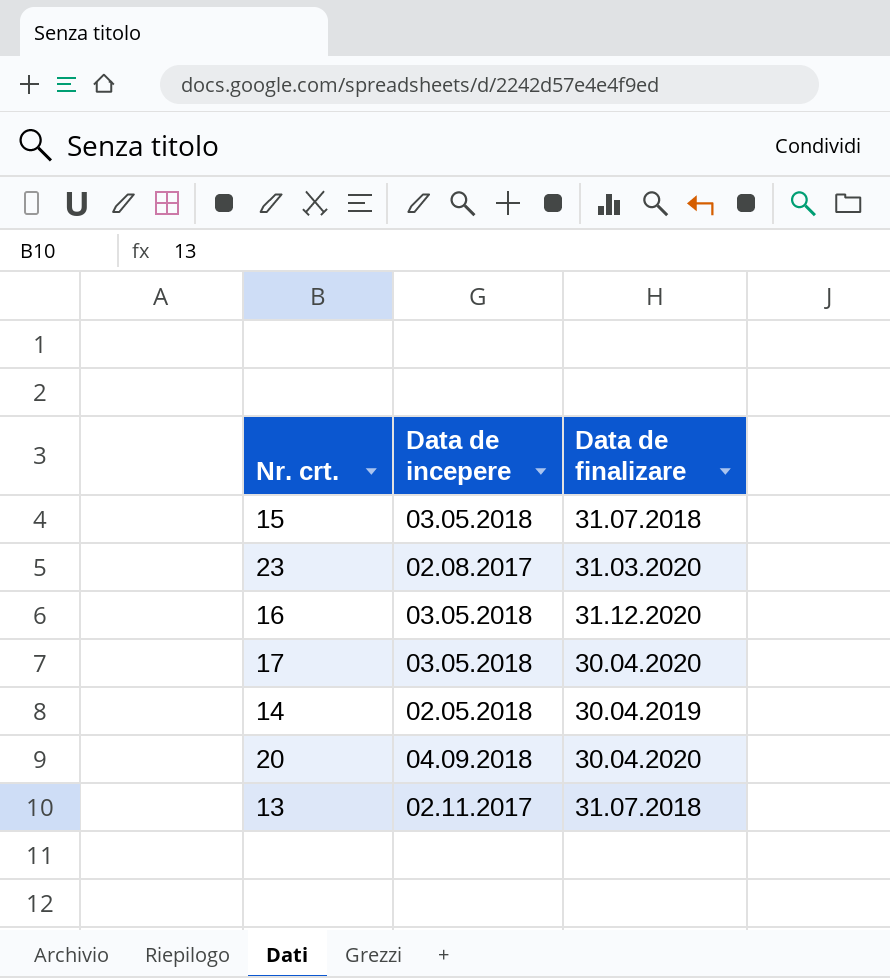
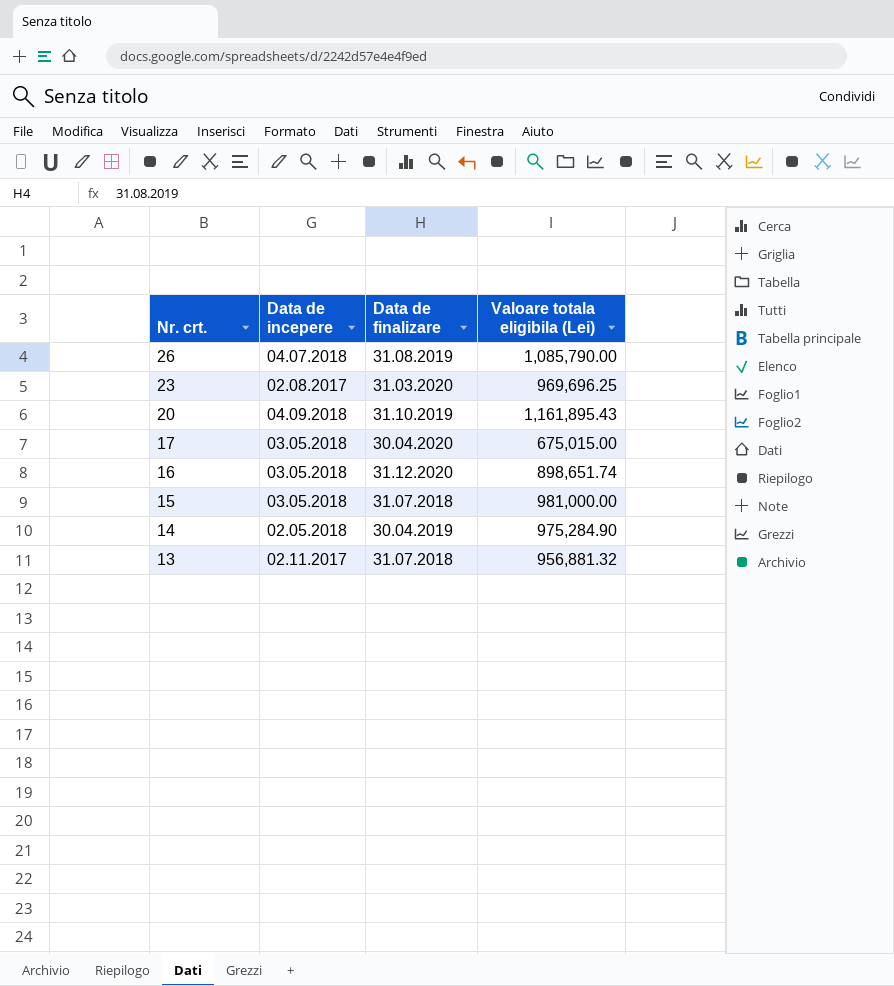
row order: none -> Nr. crt. descending
column Valoare totala eligibila (Lei) | position: none -> 4
row 26: none -> 04.07.2018 | 31.08.2019 | 1,085,790.00
20 | Data de finalizare: 30.04.2020 -> 31.10.2019

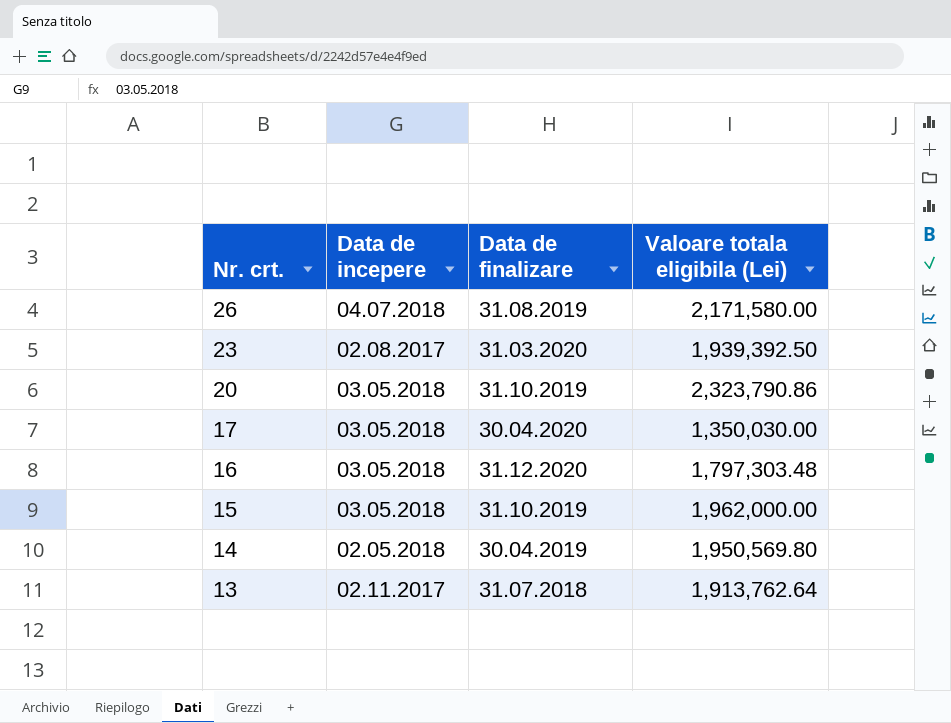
26 | Valoare totala eligibila (Lei): 1,085,790.00 -> 2,171,580.00
23 | Valoare totala eligibila (Lei): 969,696.25 -> 1,939,392.50
20 | Data de incepere: 04.09.2018 -> 03.05.2018
20 | Valoare totala eligibila (Lei): 1,161,895.43 -> 2,323,790.86
17 | Valoare totala eligibila (Lei): 675,015.00 -> 1,350,030.00
16 | Valoare totala eligibila (Lei): 898,651.74 -> 1,797,303.48
15 | Data de finalizare: 31.07.2018 -> 31.10.2019
15 | Valoare totala eligibila (Lei): 981,000.00 -> 1,962,000.00
14 | Valoare totala eligibila (Lei): 975,284.90 -> 1,950,569.80
13 | Valoare totala eligibila (Lei): 956,881.32 -> 1,913,762.64

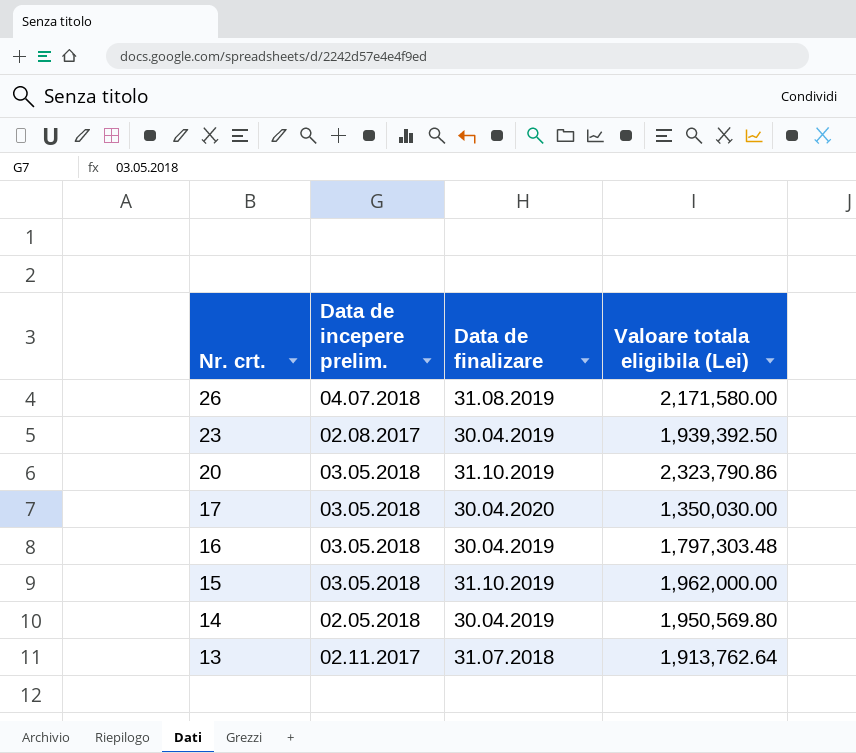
column name: Data de incepere -> Data de incepere prelim.
23 | Data de finalizare: 31.03.2020 -> 30.04.2019
16 | Data de finalizare: 31.12.2020 -> 30.04.2019

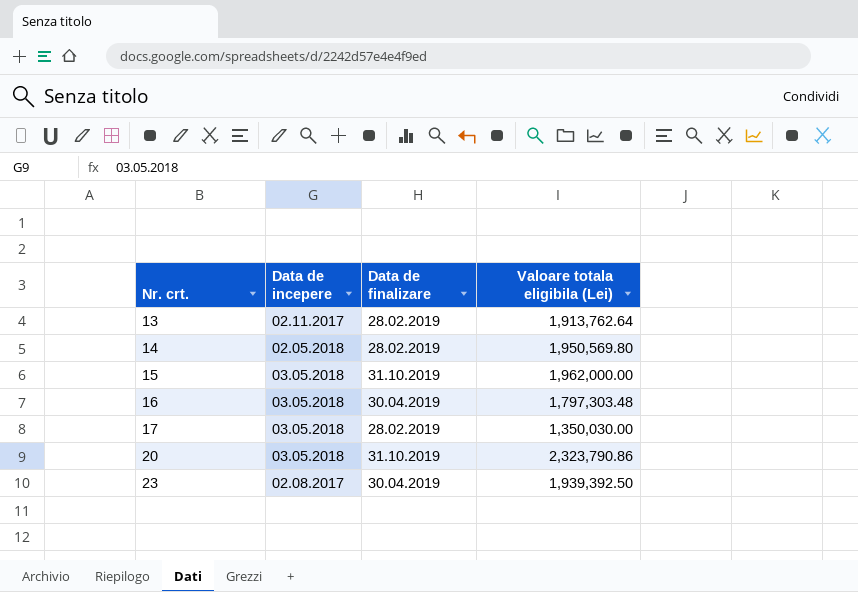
row order: Nr. crt. descending -> Nr. crt. ascending
column name: Data de incepere prelim. -> Data de incepere
row 26: 04.07.2018 | 31.08.2019 | 2,171,580.00 -> none
13 | Data de finalizare: 31.07.2018 -> 28.02.2019
14 | Data de finalizare: 30.04.2019 -> 28.02.2019
17 | Data de finalizare: 30.04.2020 -> 28.02.2019

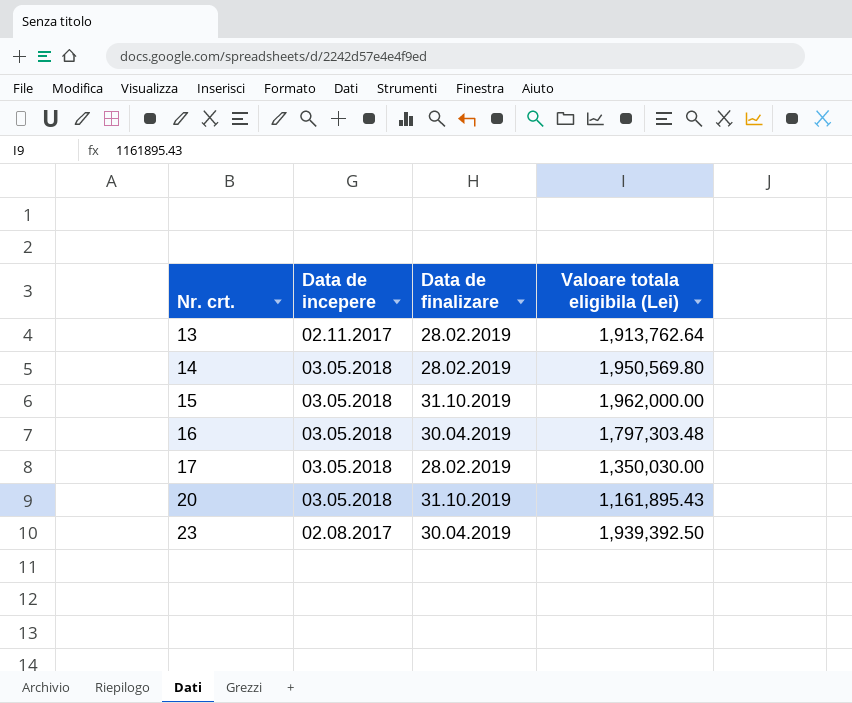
14 | Data de incepere: 02.05.2018 -> 03.05.2018
20 | Valoare totala eligibila (Lei): 2,323,790.86 -> 1,161,895.43

